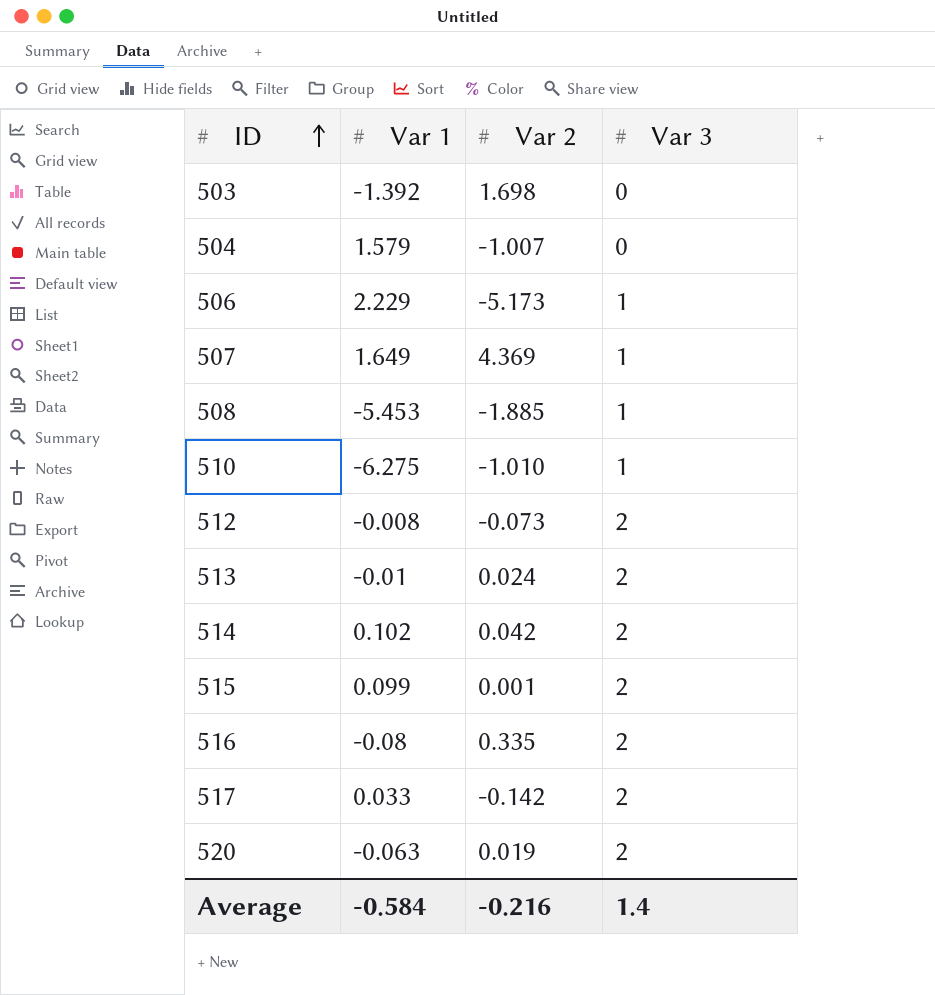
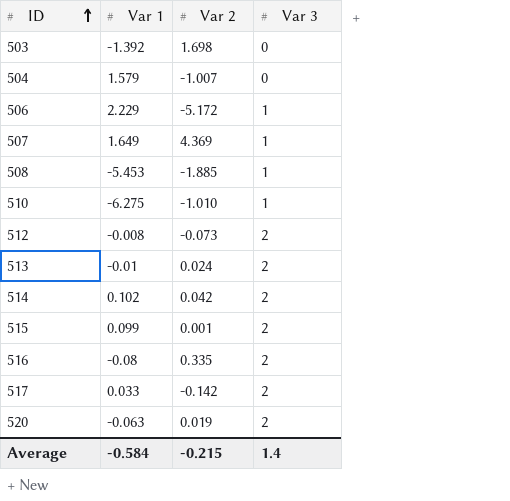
506 | Var 2: -5.173 -> -5.172
Average | Var 2: -0.216 -> -0.215

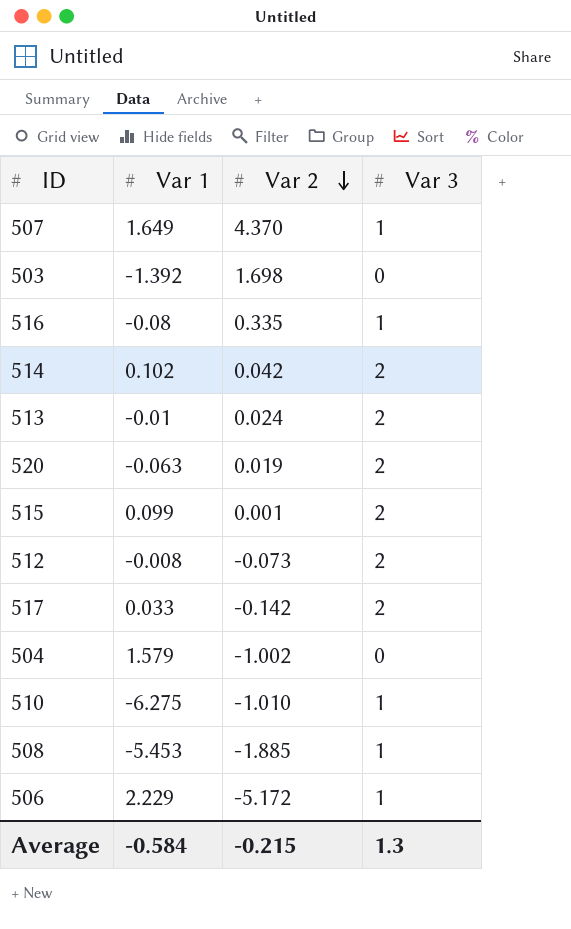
row order: ID ascending -> Var 2 descending
507 | Var 2: 4.369 -> 4.370
516 | Var 3: 2 -> 1
504 | Var 2: -1.007 -> -1.002
Average | Var 3: 1.4 -> 1.3

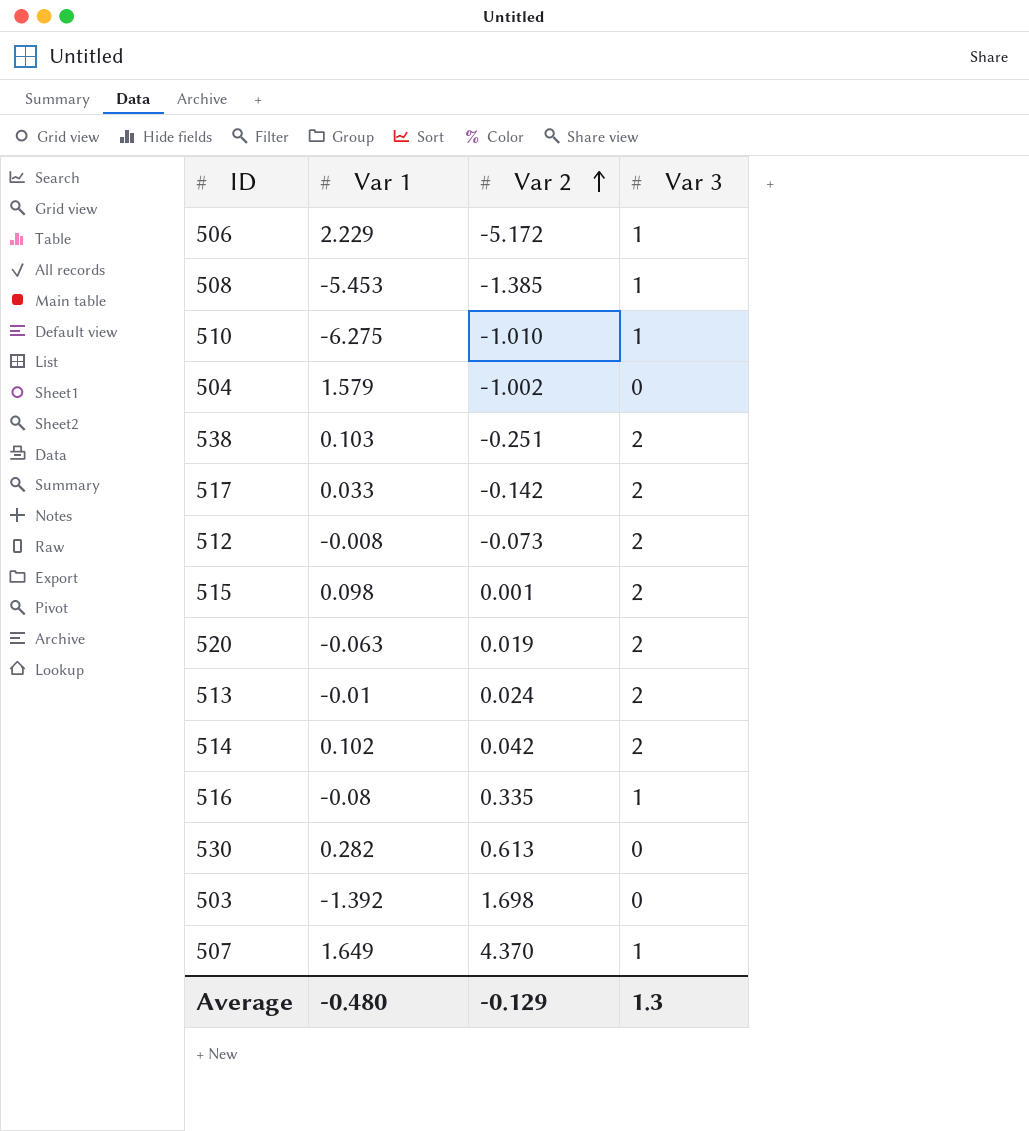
row order: Var 2 descending -> Var 2 ascending
508 | Var 2: -1.885 -> -1.385
row 538: none -> 0.103 | -0.251 | 2
515 | Var 1: 0.099 -> 0.098
row 530: none -> 0.282 | 0.613 | 0
Average | Var 1: -0.584 -> -0.480
Average | Var 2: -0.215 -> -0.129

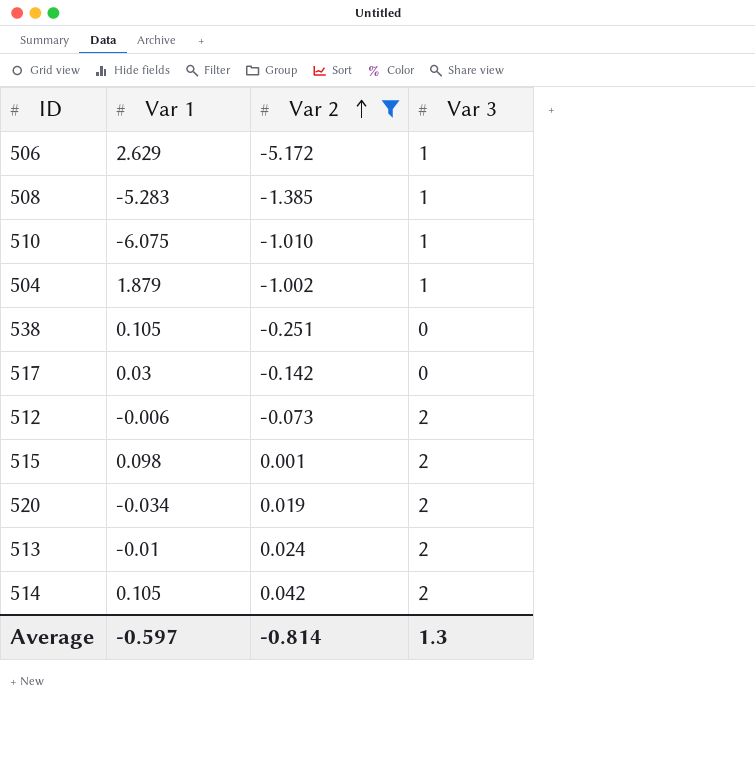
filter: none -> Var 2 <= 0.042
506 | Var 1: 2.229 -> 2.629
508 | Var 1: -5.453 -> -5.283
510 | Var 1: -6.275 -> -6.075
504 | Var 1: 1.579 -> 1.879
504 | Var 3: 0 -> 1
538 | Var 1: 0.103 -> 0.105
538 | Var 3: 2 -> 0
517 | Var 1: 0.033 -> 0.03
517 | Var 3: 2 -> 0
512 | Var 1: -0.008 -> -0.006
520 | Var 1: -0.063 -> -0.034
514 | Var 1: 0.102 -> 0.105
Average | Var 1: -0.480 -> -0.597
Average | Var 2: -0.129 -> -0.814

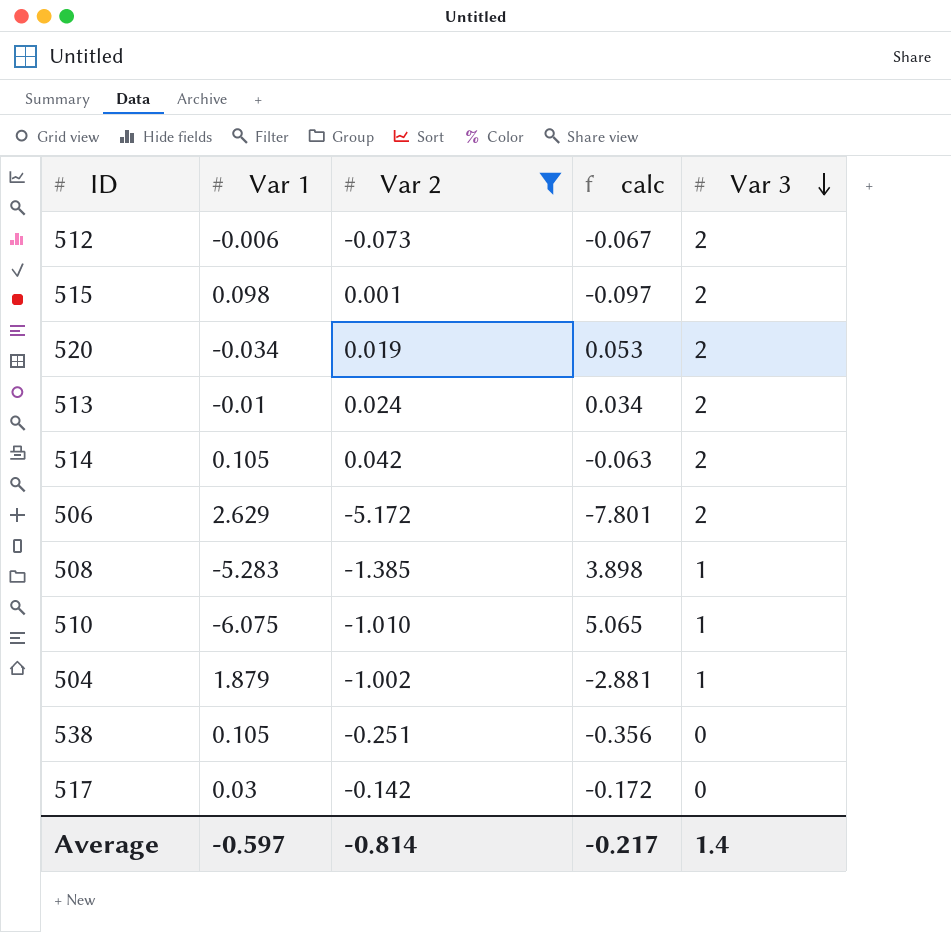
row order: Var 2 ascending -> Var 3 descending
column calc | formula: none -> [Var 2] - [Var 1]
506 | Var 3: 1 -> 2
Average | Var 3: 1.3 -> 1.4

